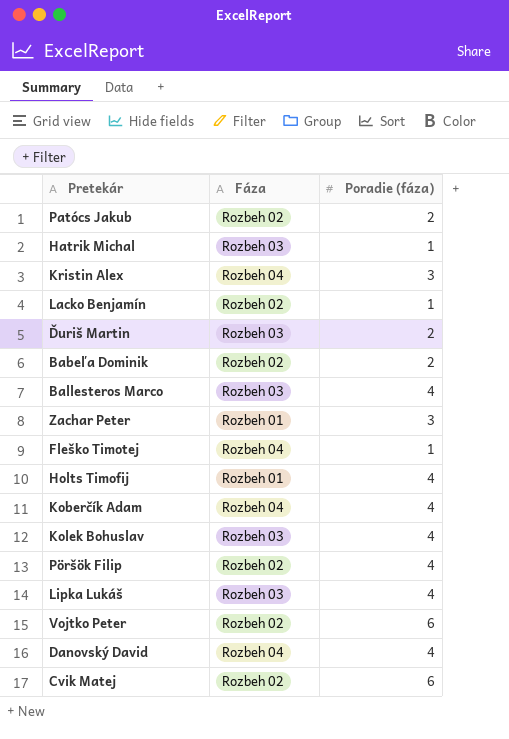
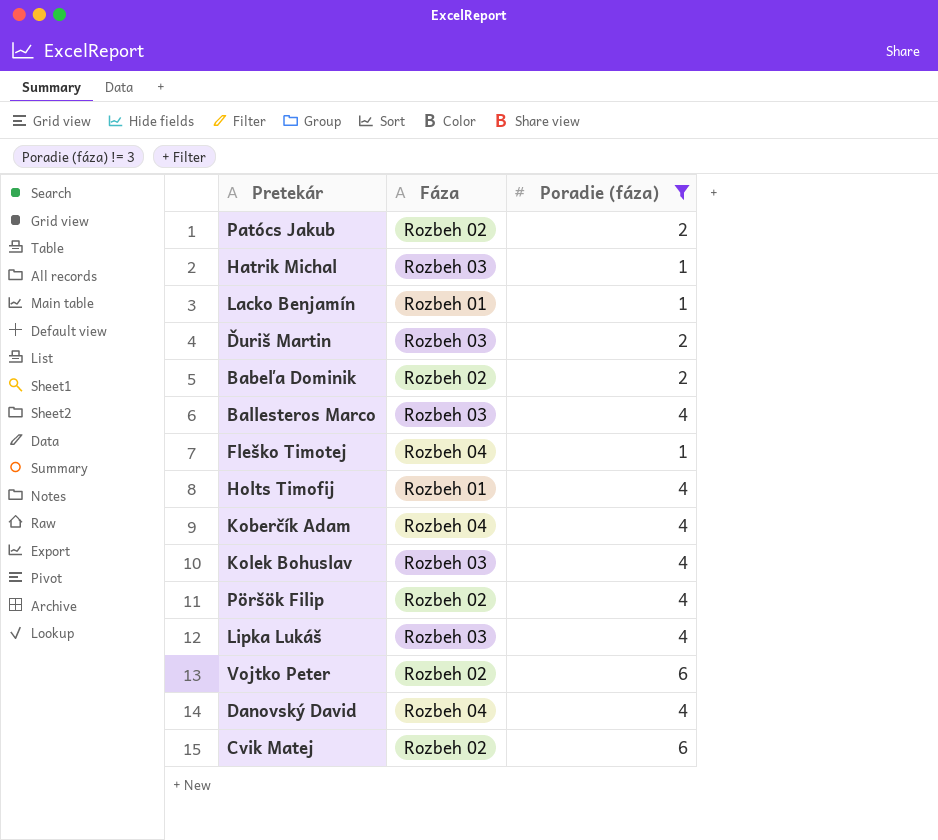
filter: none -> Poradie (fáza) != 3
Lacko Benjamín | Fáza: Rozbeh 02 -> Rozbeh 01

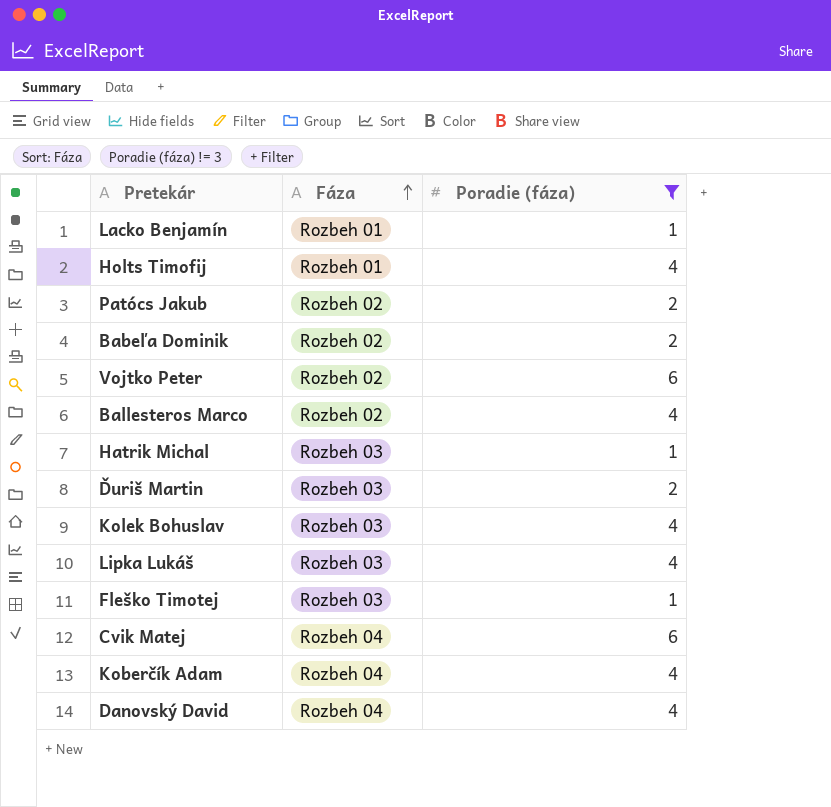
row order: none -> Fáza ascending
row Pöršök Filip: Rozbeh 02 | 4 -> none
Ballesteros Marco | Fáza: Rozbeh 03 -> Rozbeh 02
Fleško Timotej | Fáza: Rozbeh 04 -> Rozbeh 03
Cvik Matej | Fáza: Rozbeh 02 -> Rozbeh 04

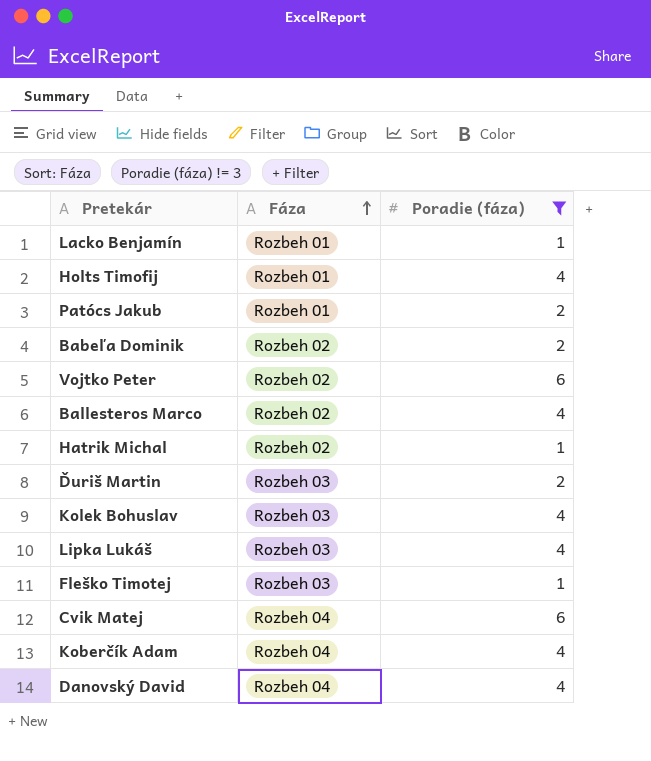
Patócs Jakub | Fáza: Rozbeh 02 -> Rozbeh 01
Hatrik Michal | Fáza: Rozbeh 03 -> Rozbeh 02

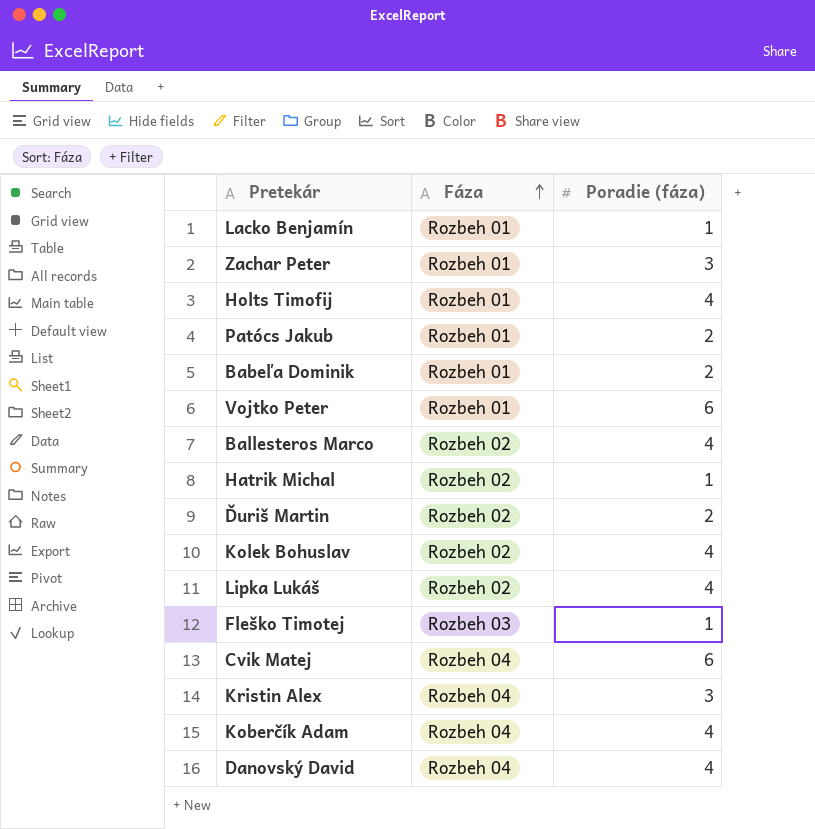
filter: Poradie (fáza) != 3 -> none
Babeľa Dominik | Fáza: Rozbeh 02 -> Rozbeh 01
Vojtko Peter | Fáza: Rozbeh 02 -> Rozbeh 01
Ďuriš Martin | Fáza: Rozbeh 03 -> Rozbeh 02
Kolek Bohuslav | Fáza: Rozbeh 03 -> Rozbeh 02
Lipka Lukáš | Fáza: Rozbeh 03 -> Rozbeh 02

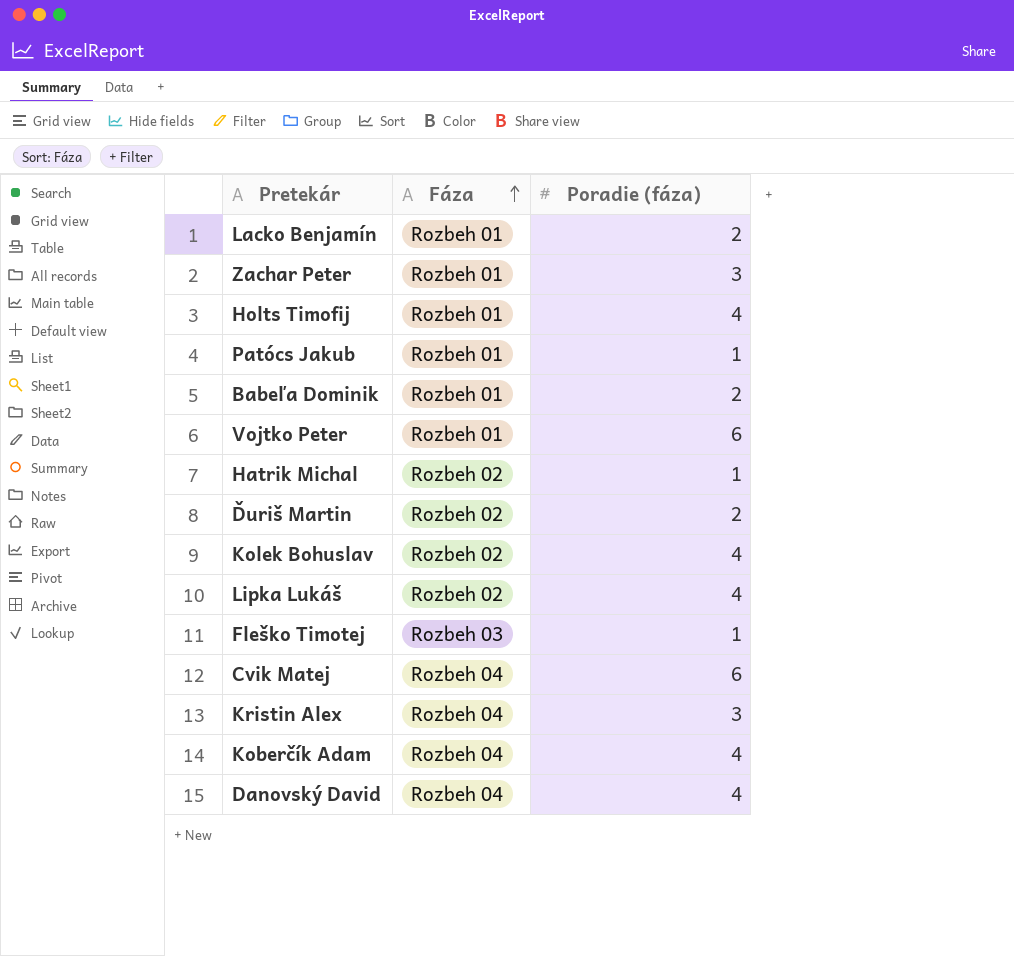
row Ballesteros Marco: Rozbeh 02 | 4 -> none
Lacko Benjamín | Poradie (fáza): 1 -> 2
Patócs Jakub | Poradie (fáza): 2 -> 1

